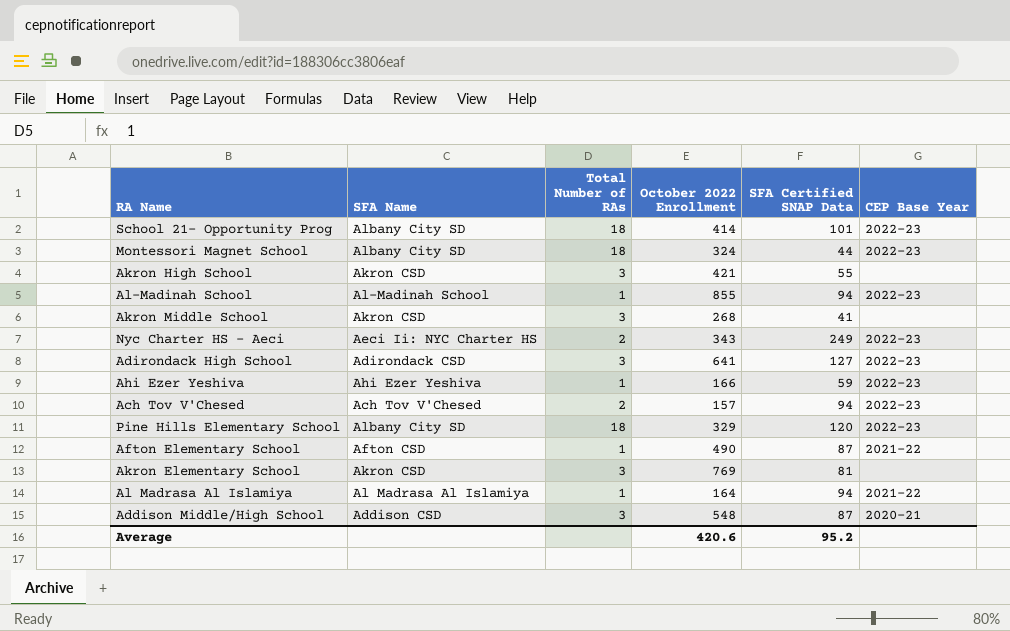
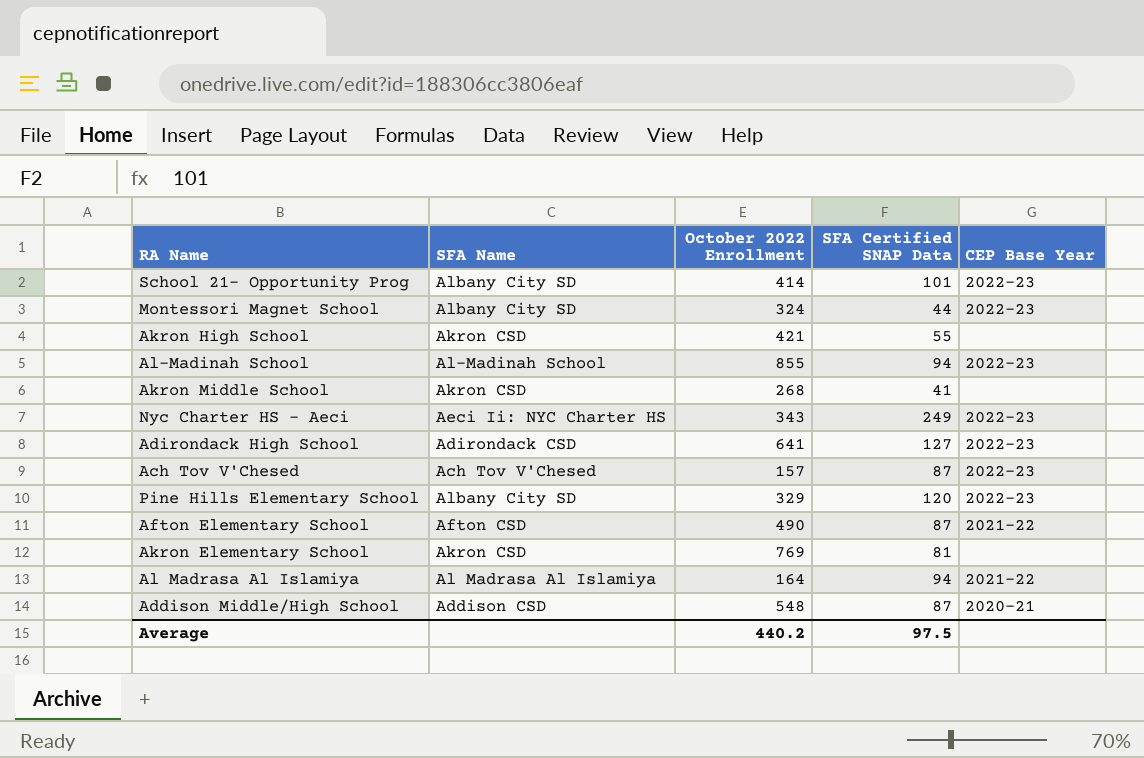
column Total Number of RAs | position: 3 -> none
row Ahi Ezer Yeshiva: Ahi Ezer Yeshiva | 1 | 166 | 59 | 2022-23 -> none
Ach Tov V'Chesed | SFA Certified SNAP Data: 94 -> 87
Average | October 2022 Enrollment: 420.6 -> 440.2
Average | SFA Certified SNAP Data: 95.2 -> 97.5

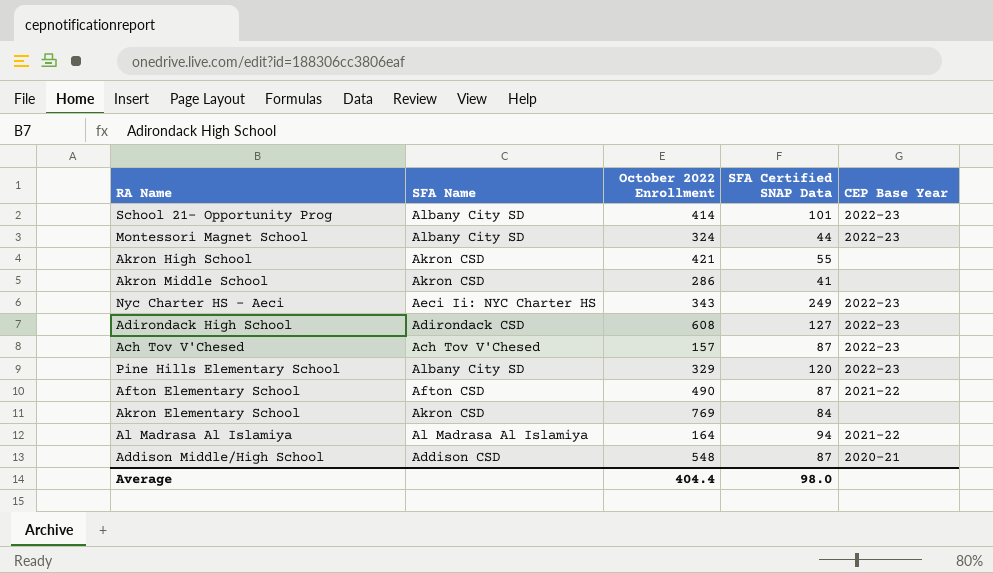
row Al-Madinah School: Al-Madinah School | 855 | 94 | 2022-23 -> none
Akron Middle School | October 2022 Enrollment: 268 -> 286
Adirondack High School | October 2022 Enrollment: 641 -> 608
Akron Elementary School | SFA Certified SNAP Data: 81 -> 84
Average | October 2022 Enrollment: 440.2 -> 404.4
Average | SFA Certified SNAP Data: 97.5 -> 98.0

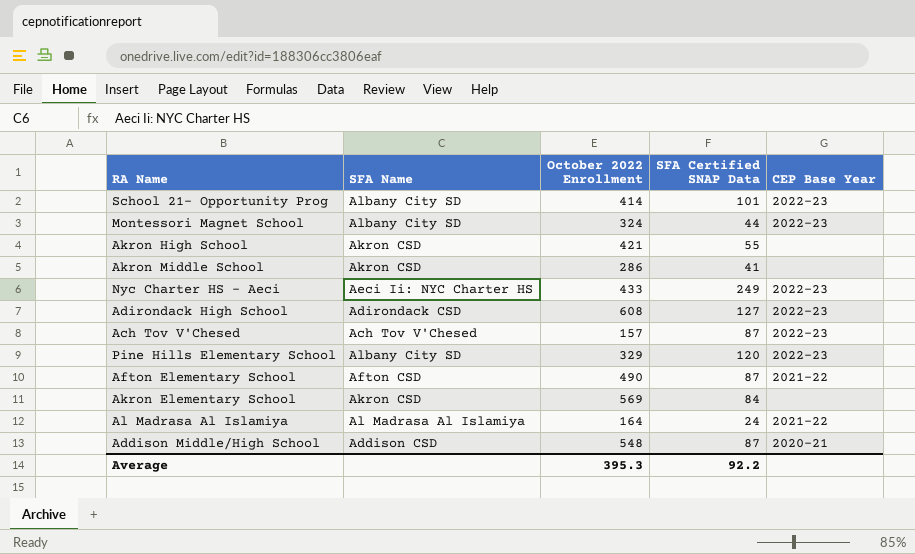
Nyc Charter HS - Aeci | October 2022 Enrollment: 343 -> 433
Akron Elementary School | October 2022 Enrollment: 769 -> 569
Al Madrasa Al Islamiya | SFA Certified SNAP Data: 94 -> 24
Average | October 2022 Enrollment: 404.4 -> 395.3
Average | SFA Certified SNAP Data: 98.0 -> 92.2

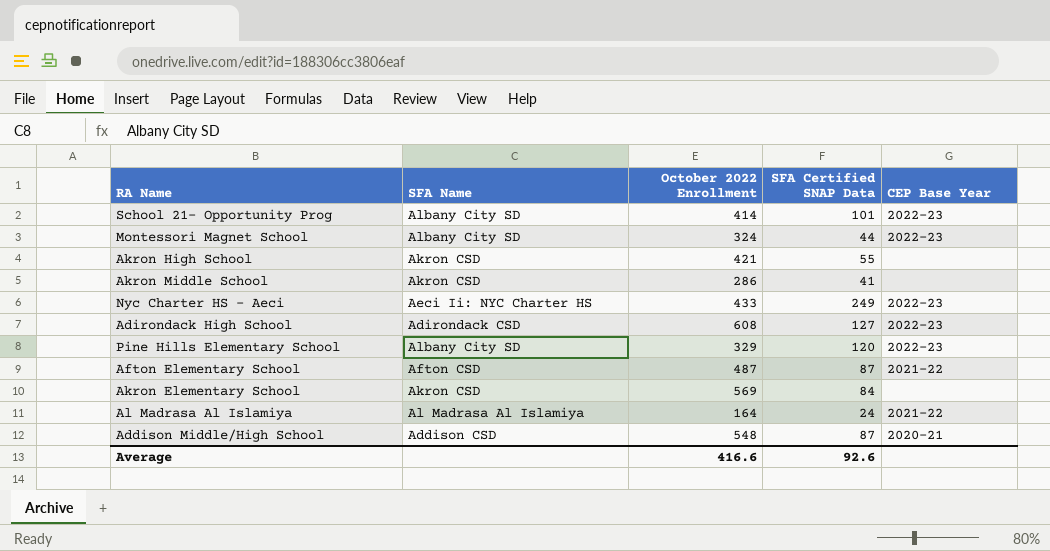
row Ach Tov V'Chesed: Ach Tov V'Chesed | 157 | 87 | 2022-23 -> none
Afton Elementary School | October 2022 Enrollment: 490 -> 487
Average | October 2022 Enrollment: 395.3 -> 416.6
Average | SFA Certified SNAP Data: 92.2 -> 92.6

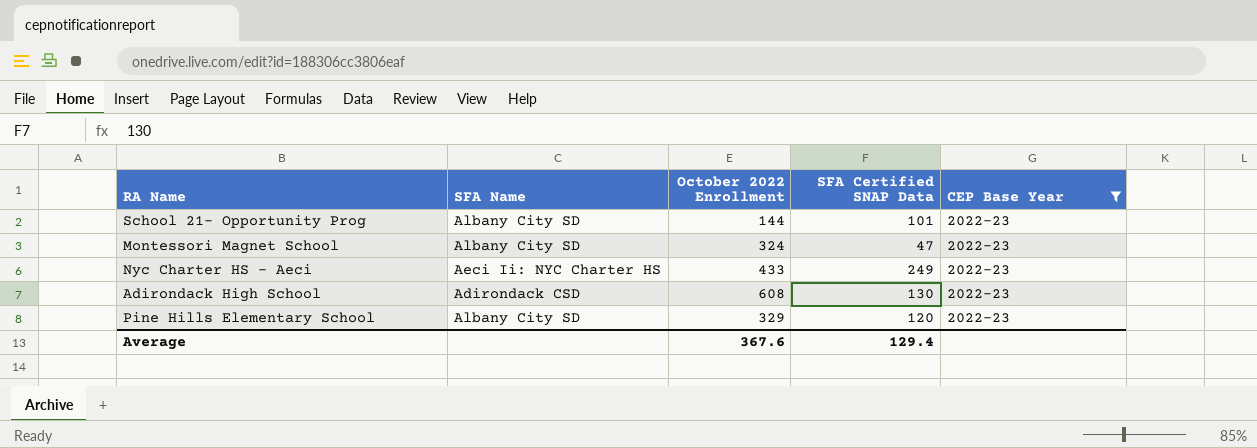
filter: none -> CEP Base Year = 2022-23
School 21- Opportunity Prog | October 2022 Enrollment: 414 -> 144
Montessori Magnet School | SFA Certified SNAP Data: 44 -> 47
Adirondack High School | SFA Certified SNAP Data: 127 -> 130
Average | October 2022 Enrollment: 416.6 -> 367.6
Average | SFA Certified SNAP Data: 92.6 -> 129.4

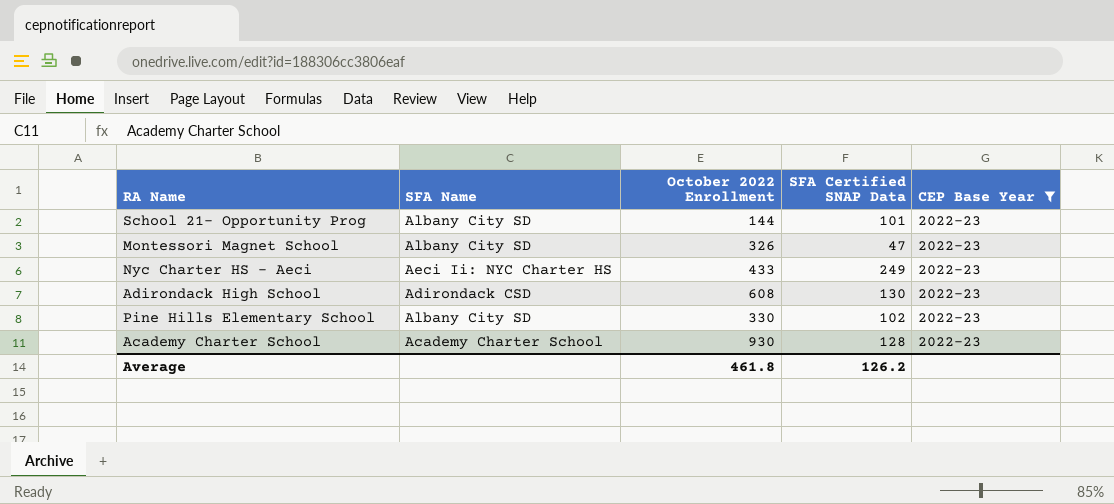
Montessori Magnet School | October 2022 Enrollment: 324 -> 326
Pine Hills Elementary School | October 2022 Enrollment: 329 -> 330
Pine Hills Elementary School | SFA Certified SNAP Data: 120 -> 102
row Academy Charter School: none -> Academy Charter School | 930 | 128 | 2022-23
Average | October 2022 Enrollment: 367.6 -> 461.8
Average | SFA Certified SNAP Data: 129.4 -> 126.2

